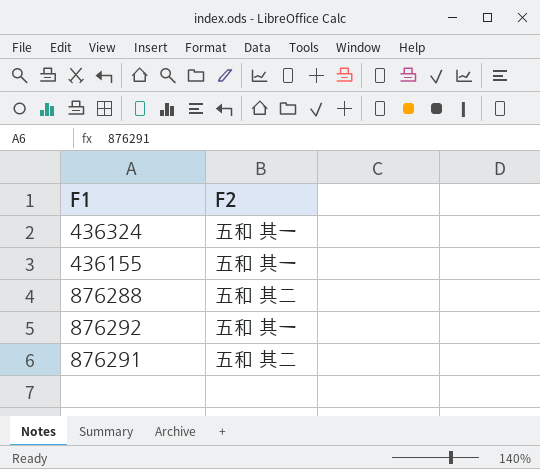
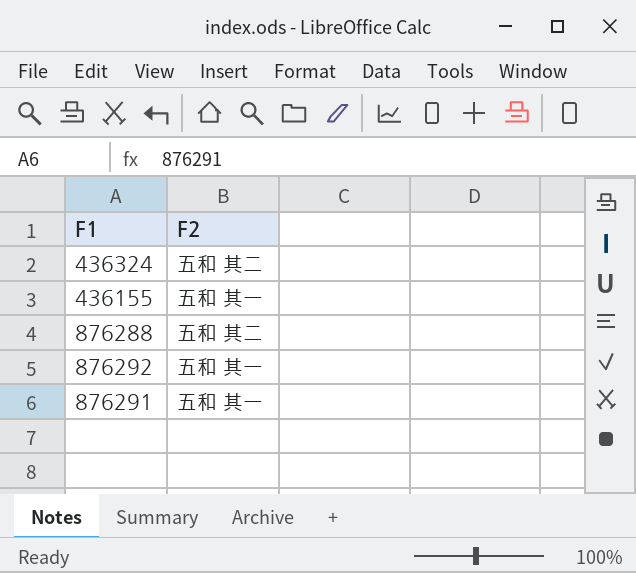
436324 | F2: 五和 其一 -> 五和 其二
876291 | F2: 五和 其二 -> 五和 其一

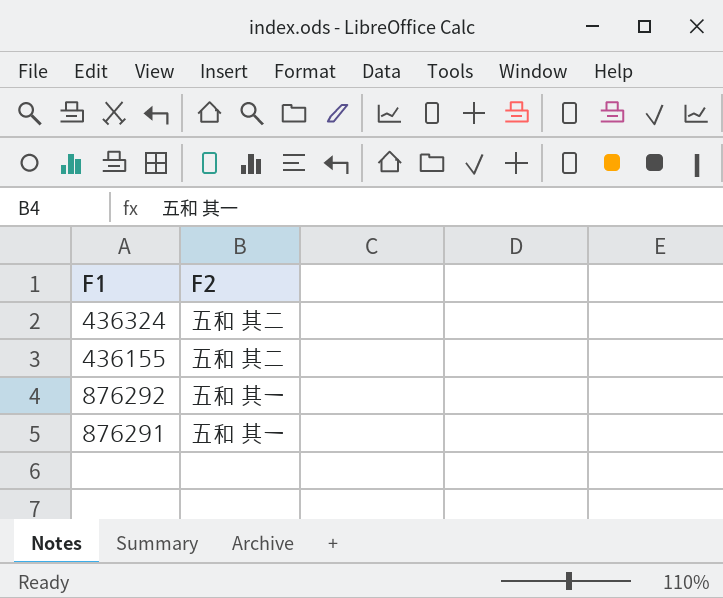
row 876288: 五和 其二 -> none
436155 | F2: 五和 其一 -> 五和 其二

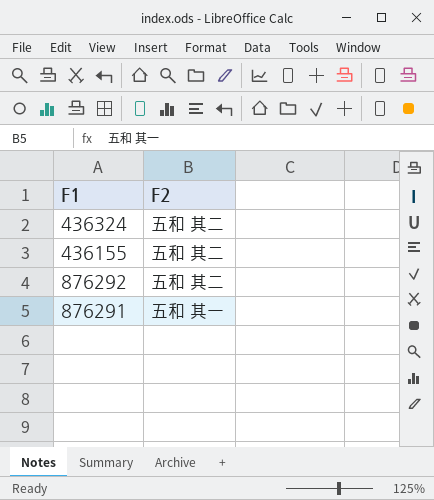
876292 | F2: 五和 其一 -> 五和 其二

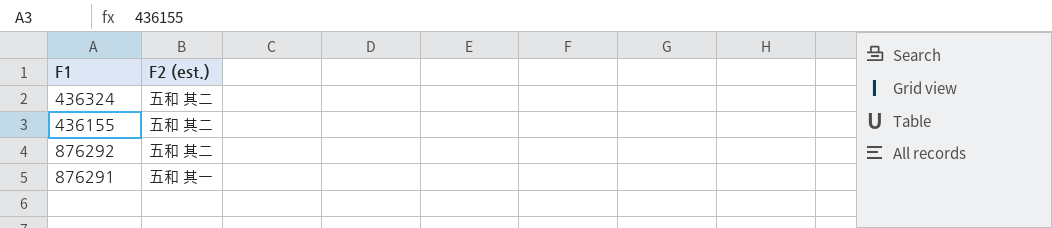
column name: F2 -> F2 (est.)

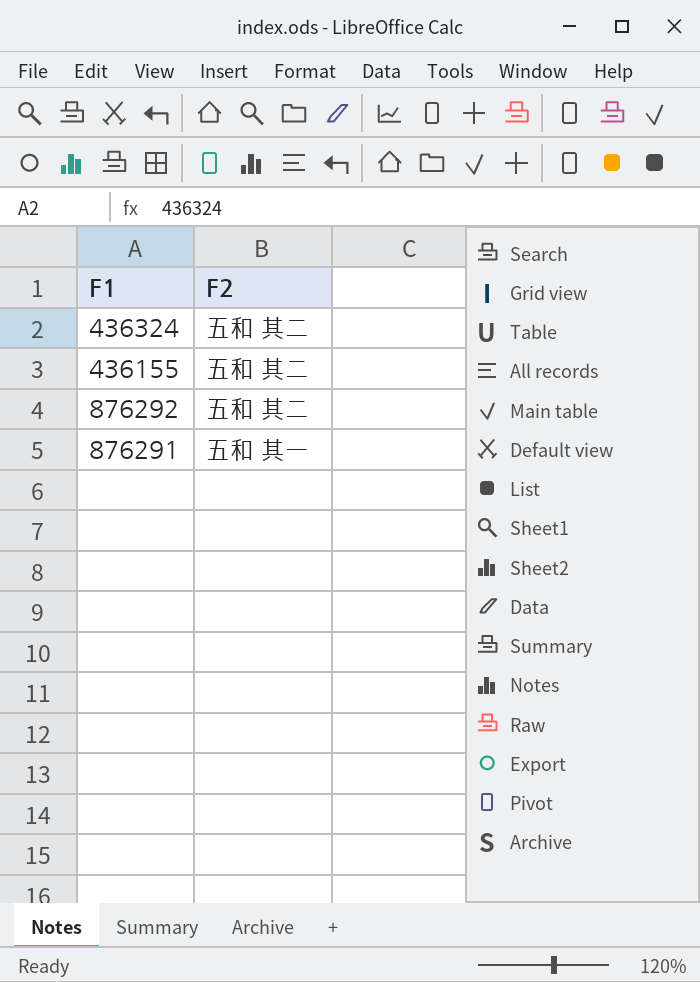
column name: F2 (est.) -> F2

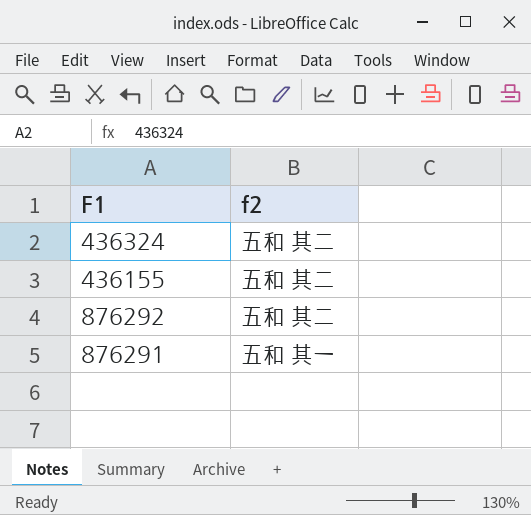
column name: F2 -> f2

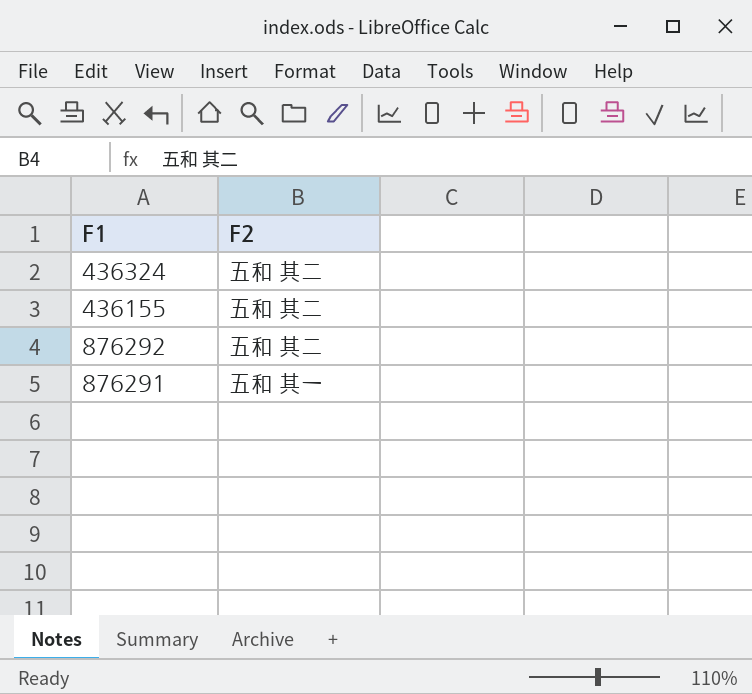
column name: f2 -> F2

